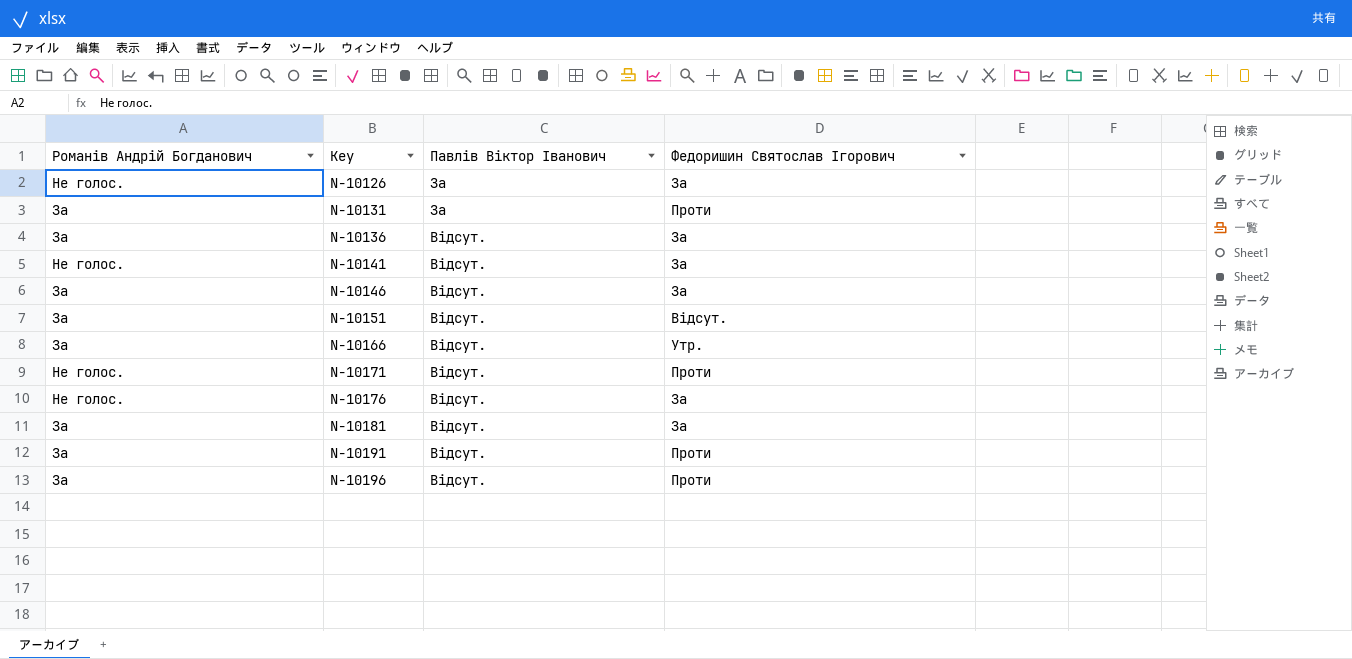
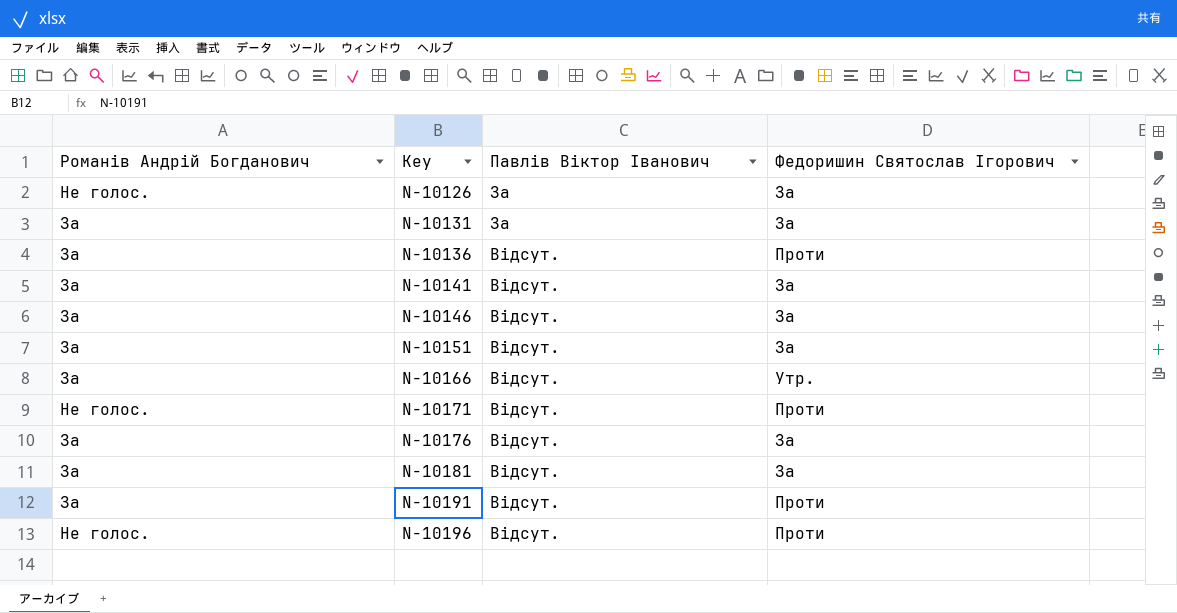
N-10131 | Федоришин Святослав Ігорович: Проти -> За
N-10136 | Федоришин Святослав Ігорович: За -> Проти
N-10141 | Романів Андрій Богданович: Не голос. -> За
N-10151 | Федоришин Святослав Ігорович: Відсут. -> За
N-10176 | Романів Андрій Богданович: Не голос. -> За
N-10196 | Романів Андрій Богданович: За -> Не голос.

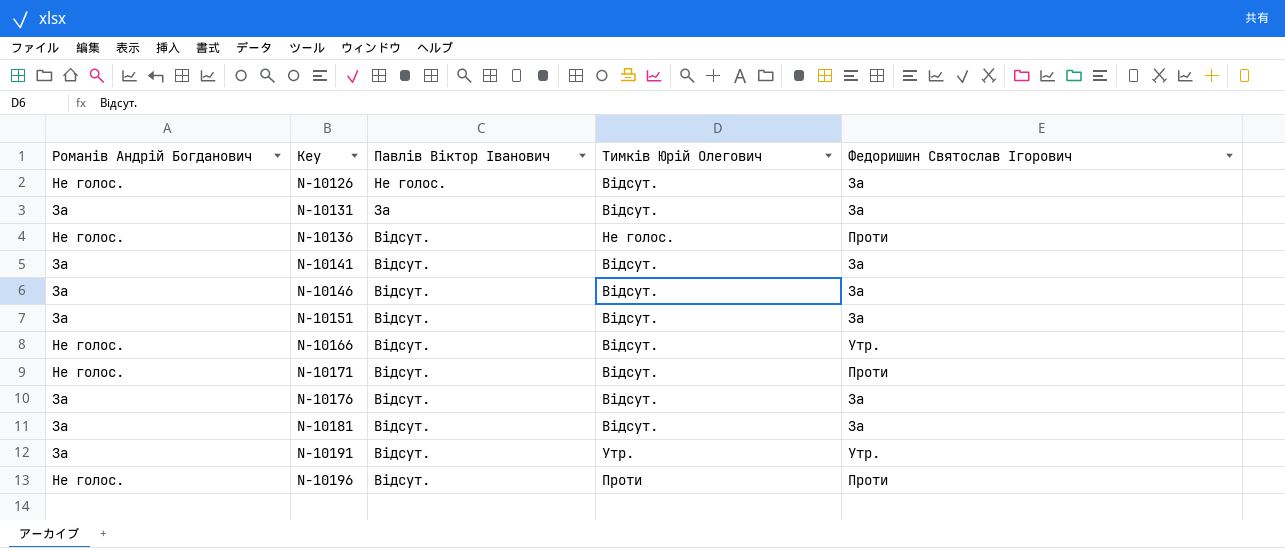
column Тимків Юрій Олегович | position: none -> 4
N-10126 | Павлів Віктор Іванович: За -> Не голос.
N-10136 | Романів Андрій Богданович: За -> Не голос.
N-10166 | Романів Андрій Богданович: За -> Не голос.
N-10191 | Федоришин Святослав Ігорович: Проти -> Утр.

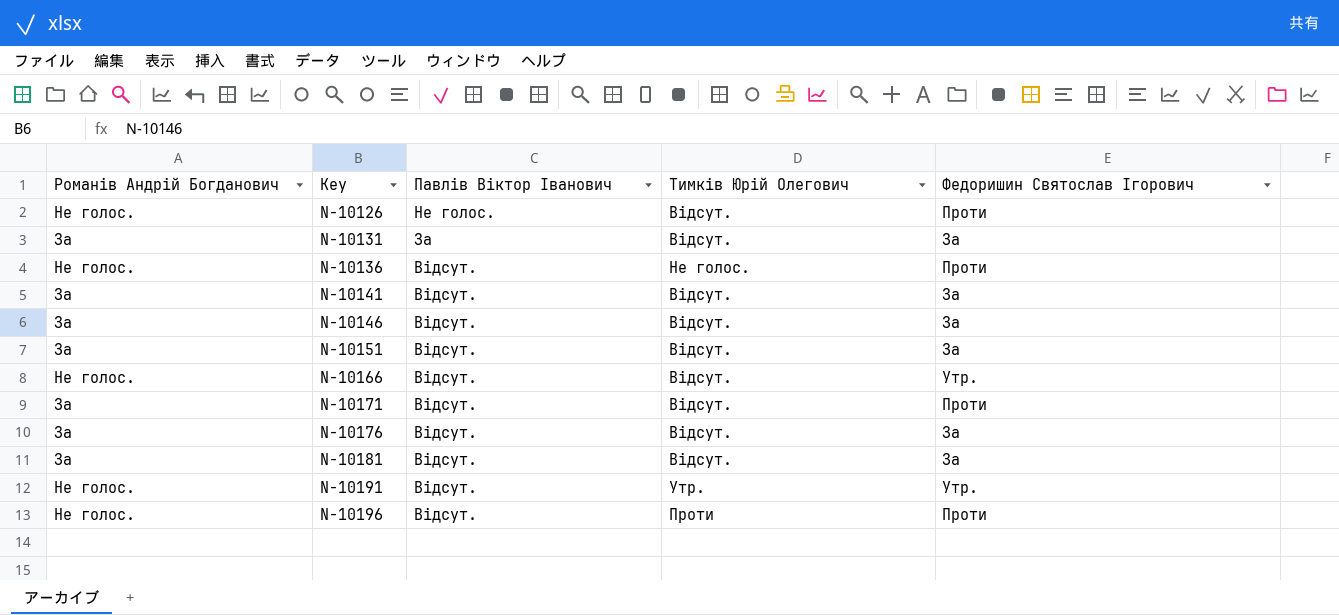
N-10126 | Федоришин Святослав Ігорович: За -> Проти
N-10171 | Романів Андрій Богданович: Не голос. -> За
N-10191 | Романів Андрій Богданович: За -> Не голос.

